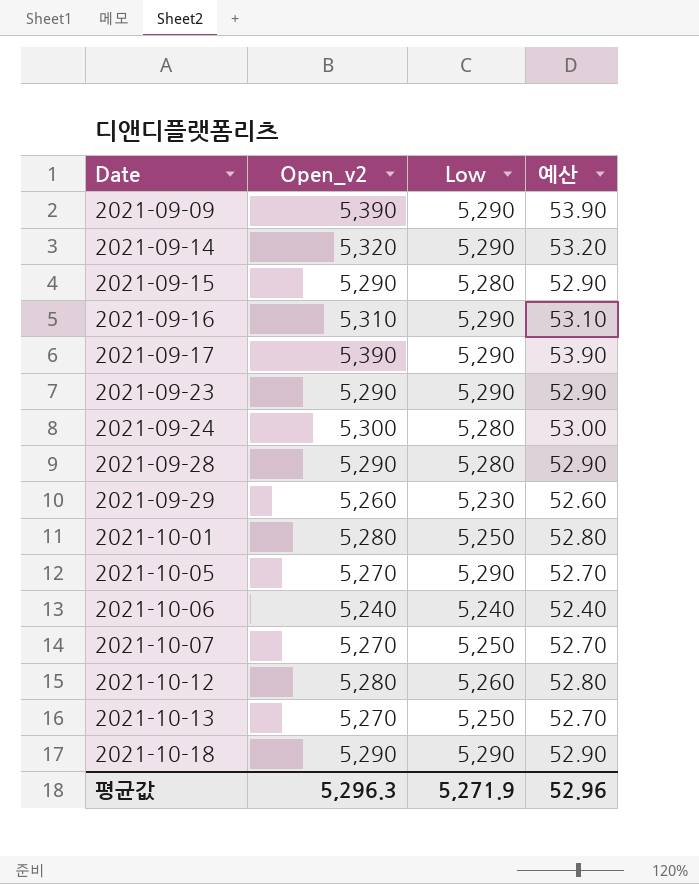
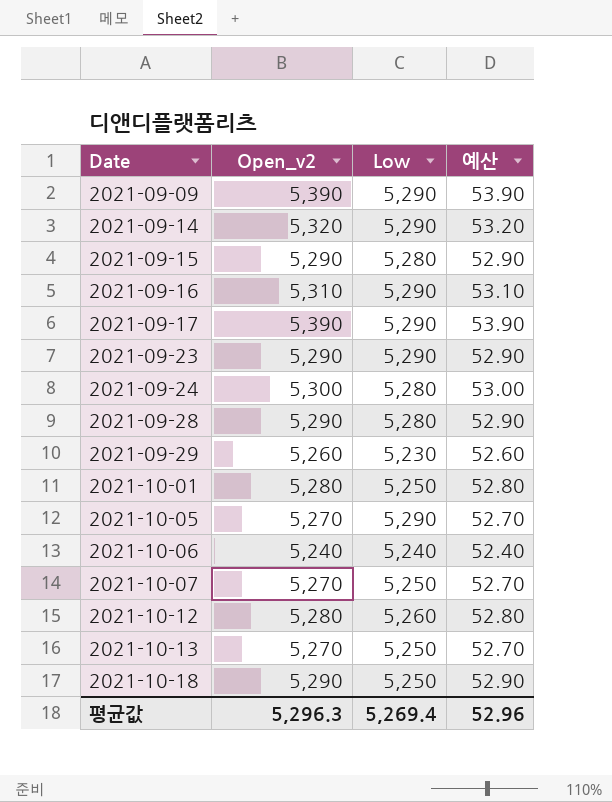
2021-10-18 | Low: 5,290 -> 5,250
평균값 | Low: 5,271.9 -> 5,269.4

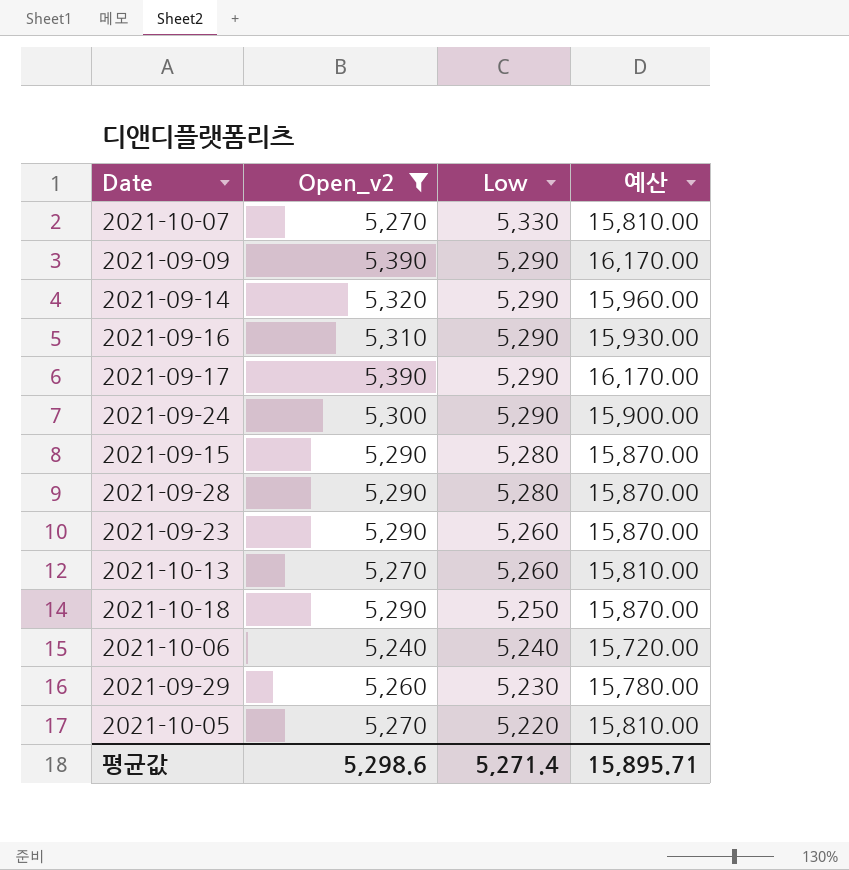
filter: none -> Open_v2 != 5,280
row order: Date ascending -> Low descending
column 예산 | formula: [Open_v2] * 0.01 -> [Open_v2] * 3
2021-10-07 | Low: 5,250 -> 5,330
2021-09-24 | Low: 5,280 -> 5,290
2021-09-23 | Low: 5,290 -> 5,260
2021-10-13 | Low: 5,250 -> 5,260
2021-10-05 | Low: 5,290 -> 5,220
평균값 | Open_v2: 5,296.3 -> 5,298.6
평균값 | Low: 5,269.4 -> 5,271.4
평균값 | 예산: 52.96 -> 15,895.71

